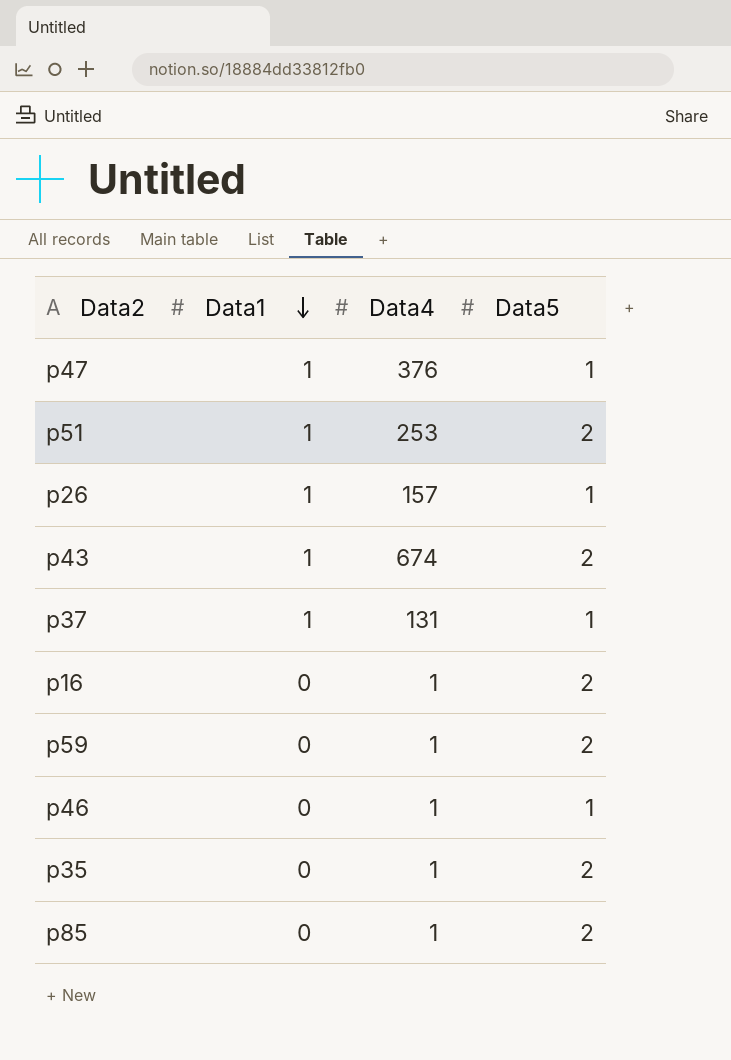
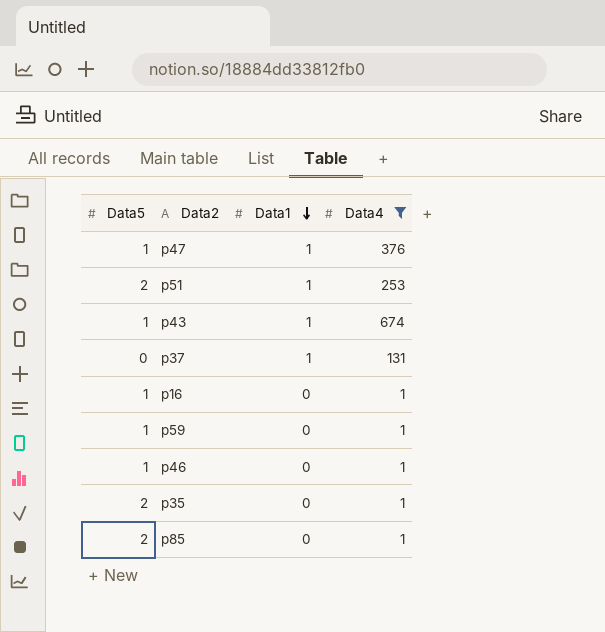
filter: none -> Data4 != 157
column Data5 | position: 4 -> 1
p43 | Data5: 2 -> 1
p37 | Data5: 1 -> 0
p16 | Data5: 2 -> 1
p59 | Data5: 2 -> 1

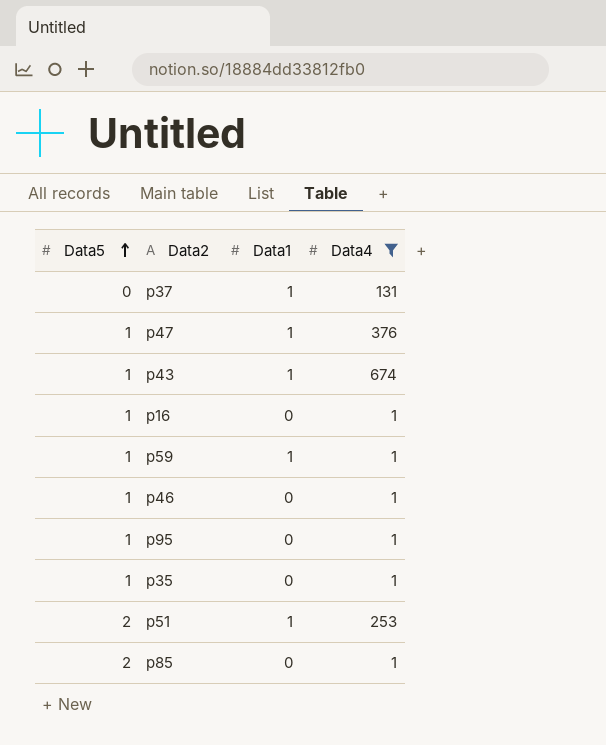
row order: Data1 descending -> Data5 ascending
p59 | Data1: 0 -> 1
row p95: none -> 1 | 0 | 1
p35 | Data5: 2 -> 1

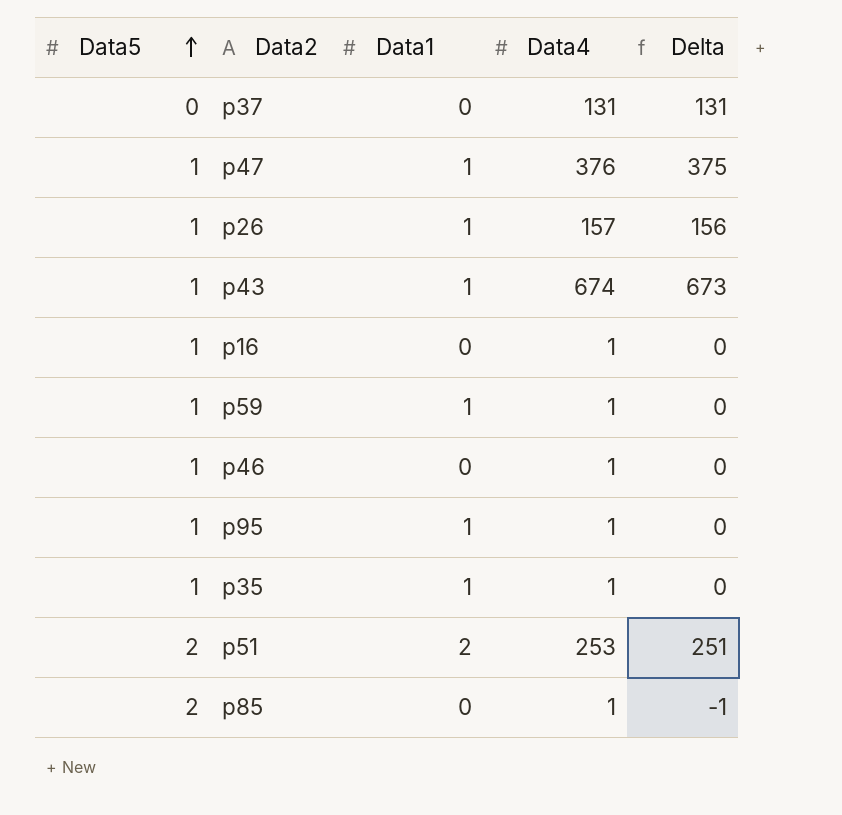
filter: Data4 != 157 -> none
column Delta | formula: none -> [Data4] - [Data5]
p37 | Data1: 1 -> 0
p95 | Data1: 0 -> 1
p35 | Data1: 0 -> 1
p51 | Data1: 1 -> 2

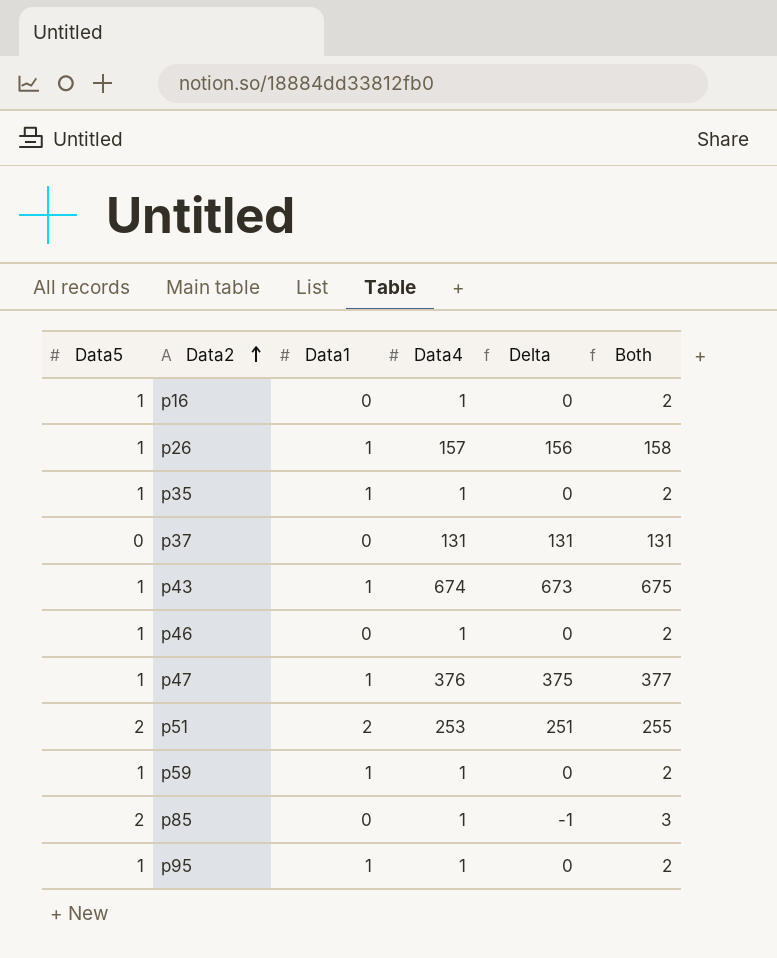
row order: Data5 ascending -> Data2 ascending
column Both | formula: none -> [Data5] + [Data4]

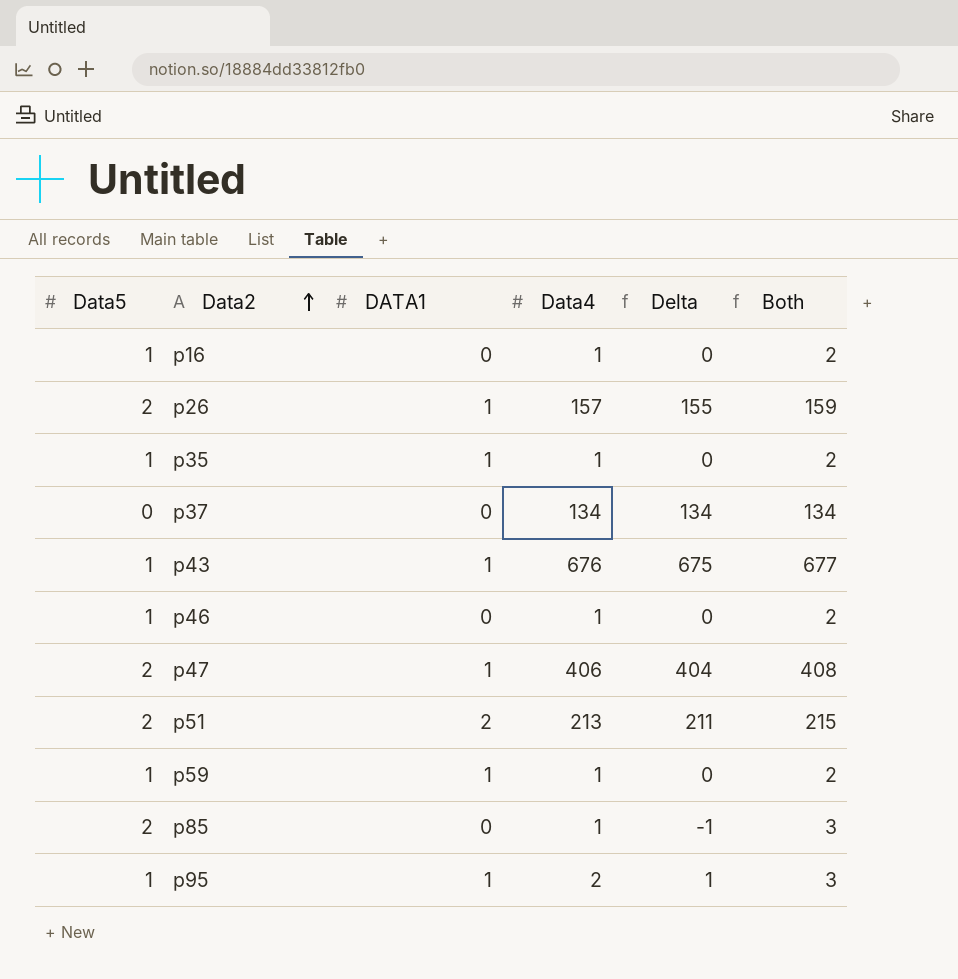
column name: Data1 -> DATA1
p26 | Data5: 1 -> 2
p26 | Delta: 156 -> 155
p26 | Both: 158 -> 159
p37 | Data4: 131 -> 134
p37 | Delta: 131 -> 134
p37 | Both: 131 -> 134
p43 | Data4: 674 -> 676
p43 | Delta: 673 -> 675
p43 | Both: 675 -> 677
p47 | Data5: 1 -> 2
p47 | Data4: 376 -> 406
p47 | Delta: 375 -> 404
p47 | Both: 377 -> 408
p51 | Data4: 253 -> 213
p51 | Delta: 251 -> 211
p51 | Both: 255 -> 215
p95 | Data4: 1 -> 2
p95 | Delta: 0 -> 1
p95 | Both: 2 -> 3

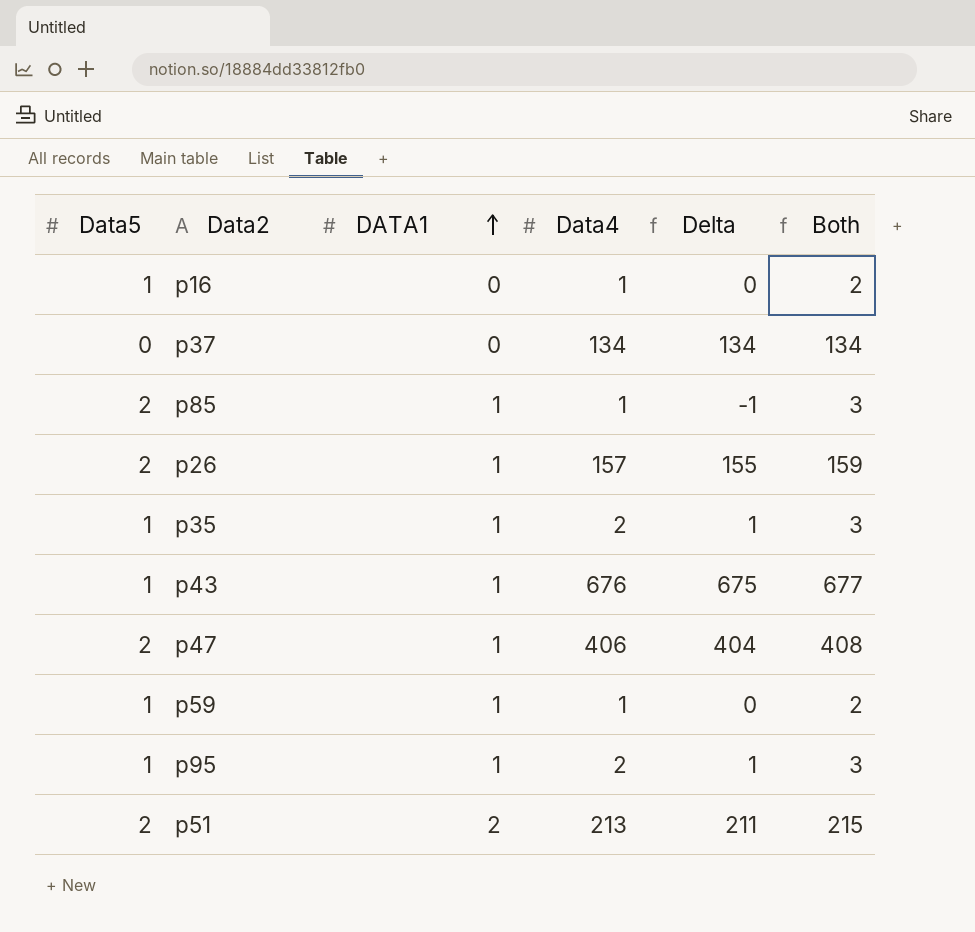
row order: Data2 ascending -> DATA1 ascending
row p46: 1 | 0 | 1 | 0 | 2 -> none
p85 | DATA1: 0 -> 1
p35 | Data4: 1 -> 2
p35 | Delta: 0 -> 1
p35 | Both: 2 -> 3

